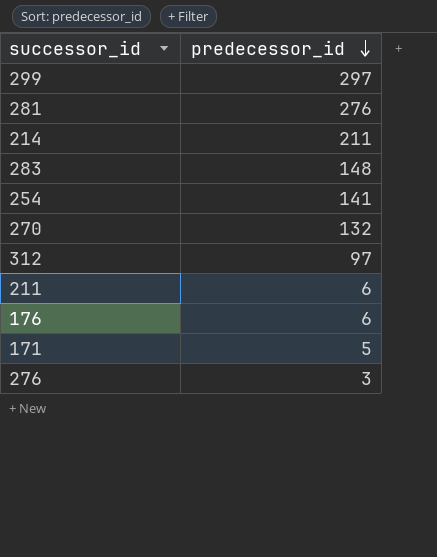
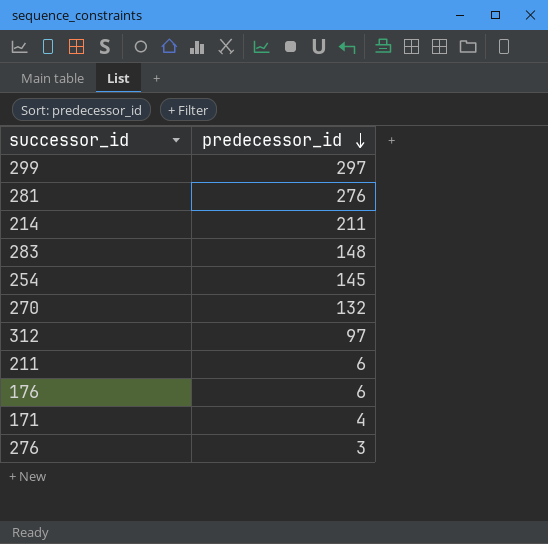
254 | predecessor_id: 141 -> 145
171 | predecessor_id: 5 -> 4

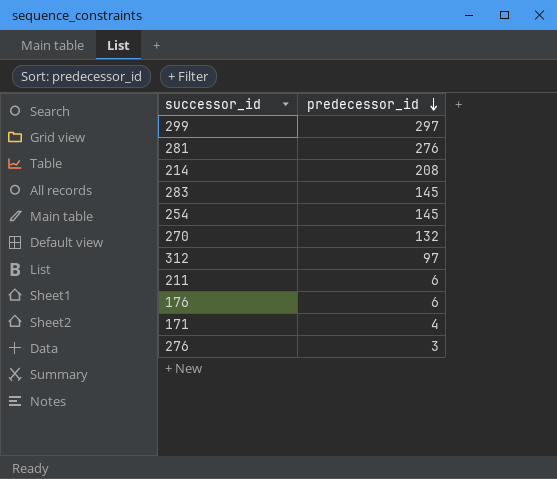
214 | predecessor_id: 211 -> 208
283 | predecessor_id: 148 -> 145

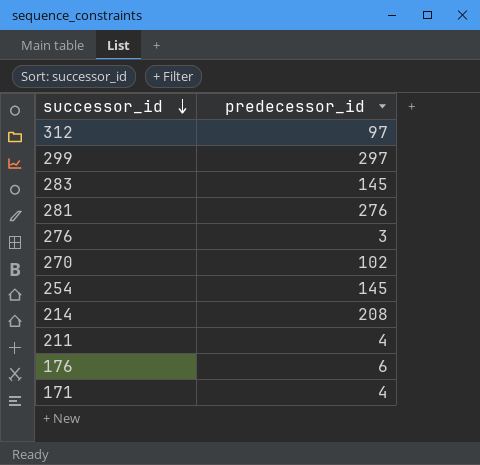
row order: predecessor_id descending -> successor_id descending
270 | predecessor_id: 132 -> 102
211 | predecessor_id: 6 -> 4

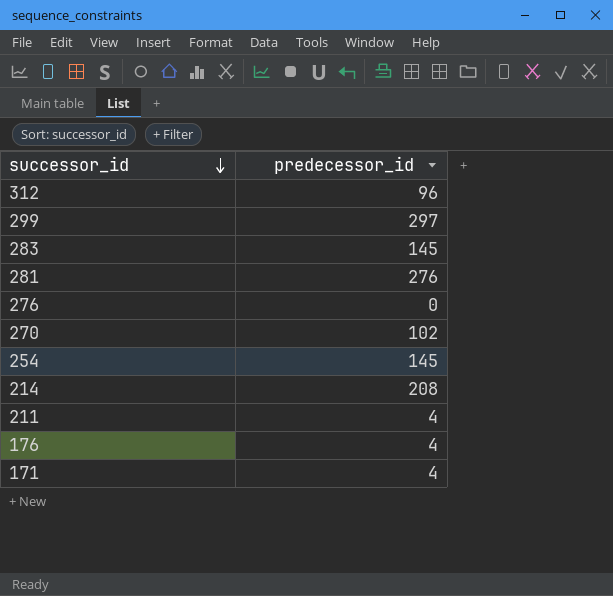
312 | predecessor_id: 97 -> 96
276 | predecessor_id: 3 -> 0
176 | predecessor_id: 6 -> 4

